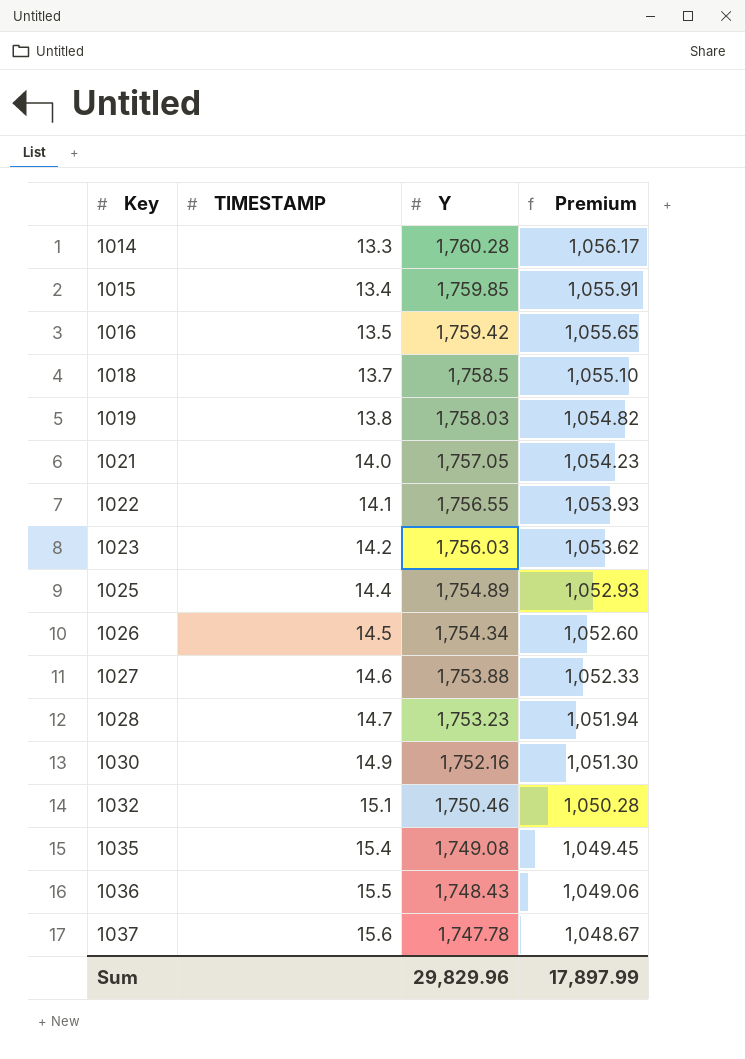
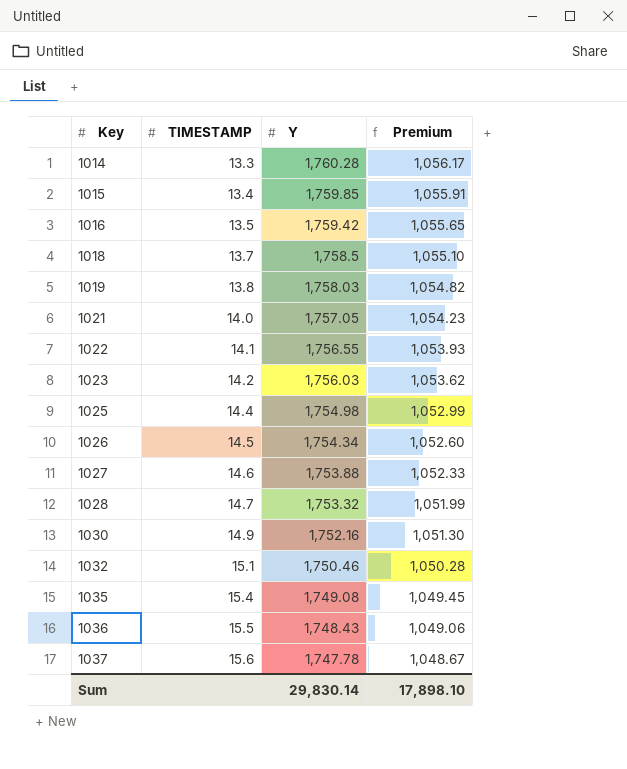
1025 | Y: 1,754.89 -> 1,754.98
1025 | Premium: 1,052.93 -> 1,052.99
1028 | Y: 1,753.23 -> 1,753.32
1028 | Premium: 1,051.94 -> 1,051.99
Sum | Y: 29,829.96 -> 29,830.14
Sum | Premium: 17,897.99 -> 17,898.10

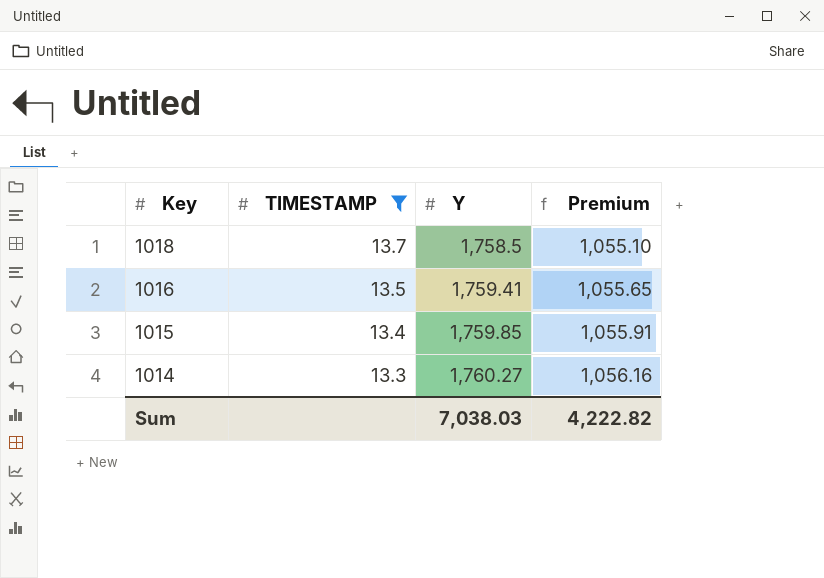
filter: none -> TIMESTAMP <= 13.7
row order: Key ascending -> Key descending
1016 | Y: 1,759.42 -> 1,759.41
1014 | Y: 1,760.28 -> 1,760.27
1014 | Premium: 1,056.17 -> 1,056.16
Sum | Y: 29,830.14 -> 7,038.03
Sum | Premium: 17,898.10 -> 4,222.82

